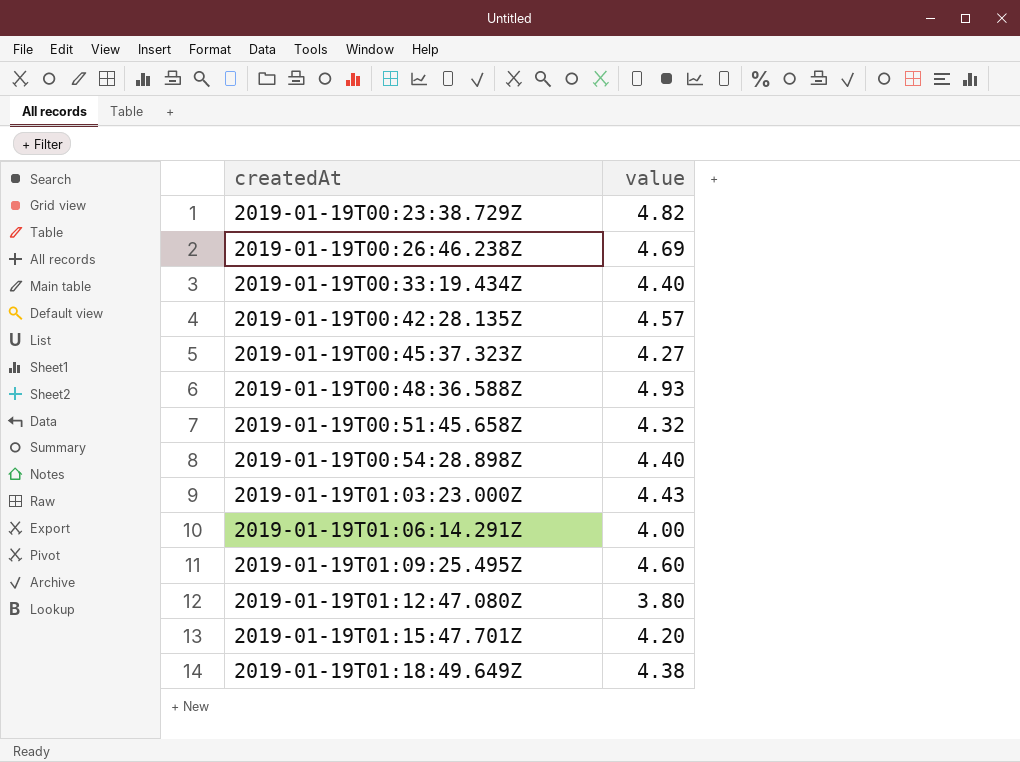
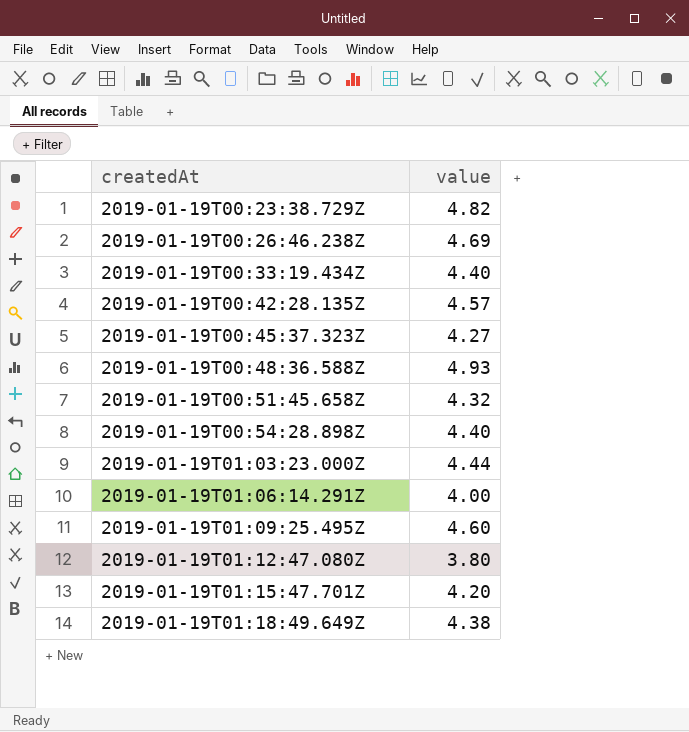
2019-01-19T01:03:23.000Z | value: 4.43 -> 4.44

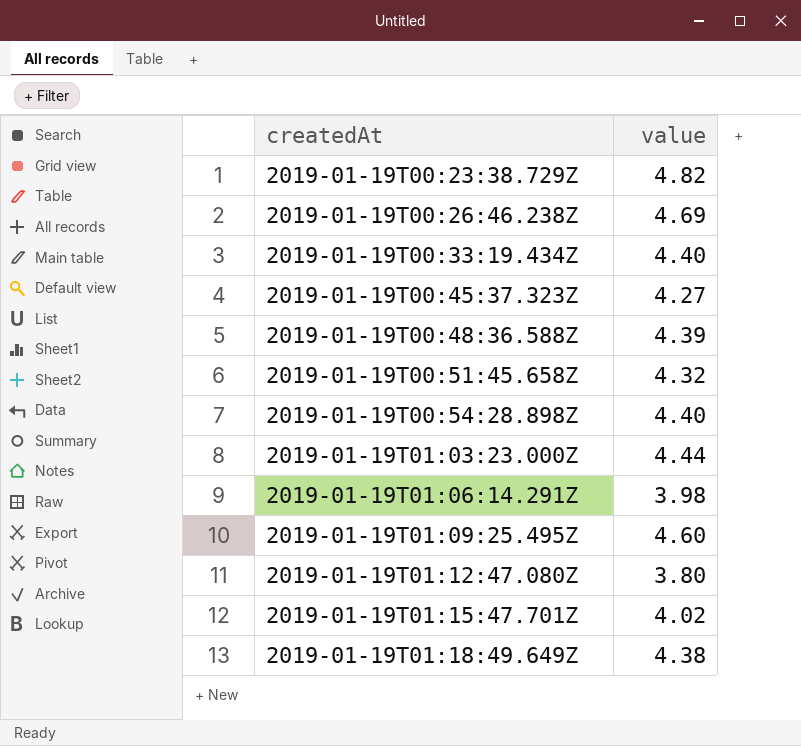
row 2019-01-19T00:42:28.135Z: 4.57 -> none
2019-01-19T00:48:36.588Z | value: 4.93 -> 4.39
2019-01-19T01:06:14.291Z | value: 4.00 -> 3.98
2019-01-19T01:15:47.701Z | value: 4.20 -> 4.02

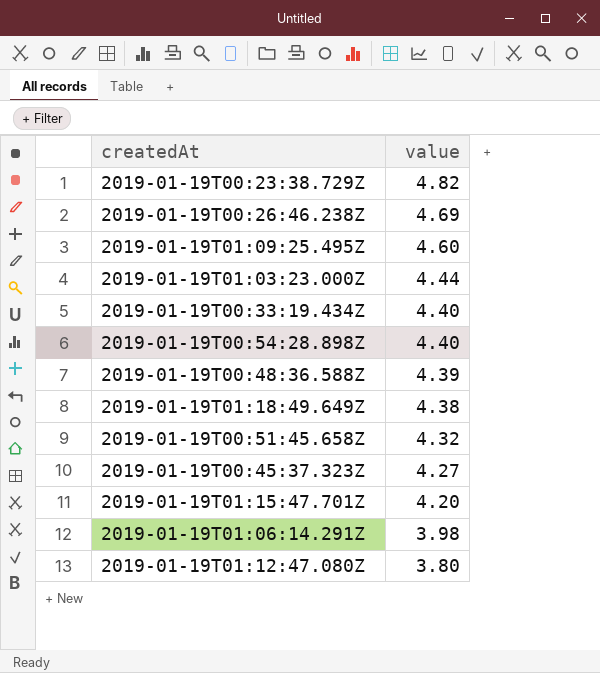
row order: createdAt ascending -> value descending
2019-01-19T01:15:47.701Z | value: 4.02 -> 4.20

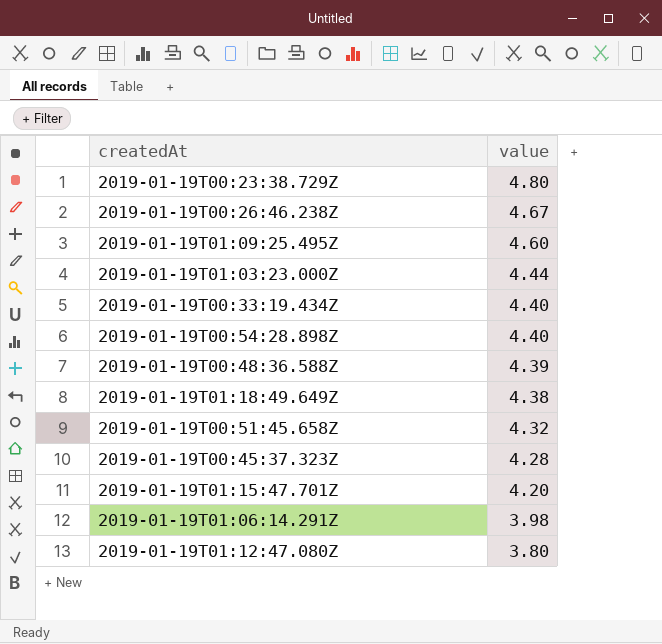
2019-01-19T00:23:38.729Z | value: 4.82 -> 4.80
2019-01-19T00:26:46.238Z | value: 4.69 -> 4.67
2019-01-19T00:45:37.323Z | value: 4.27 -> 4.28

